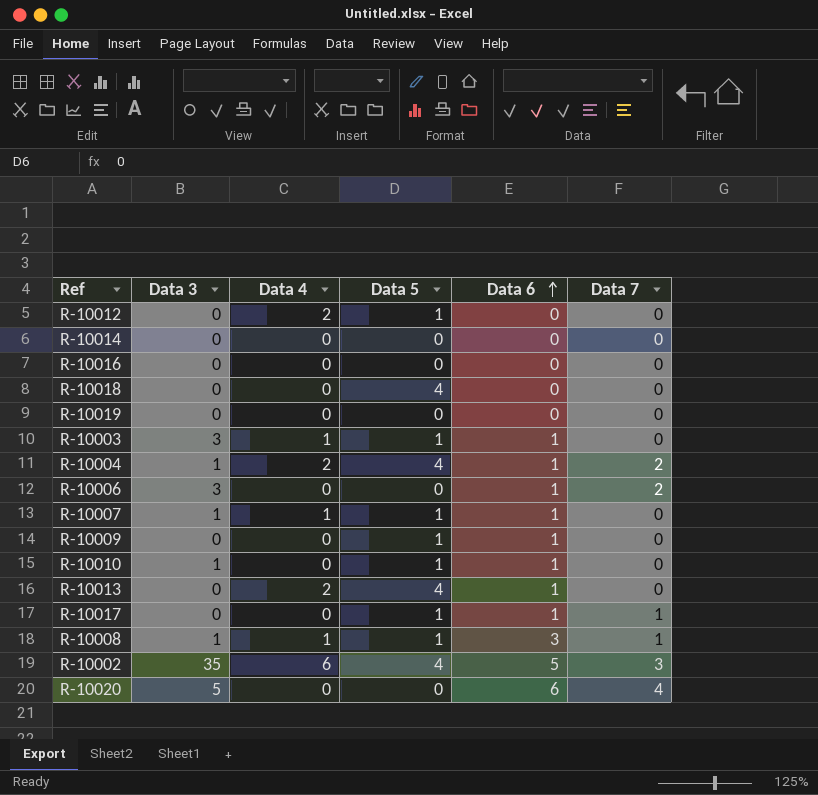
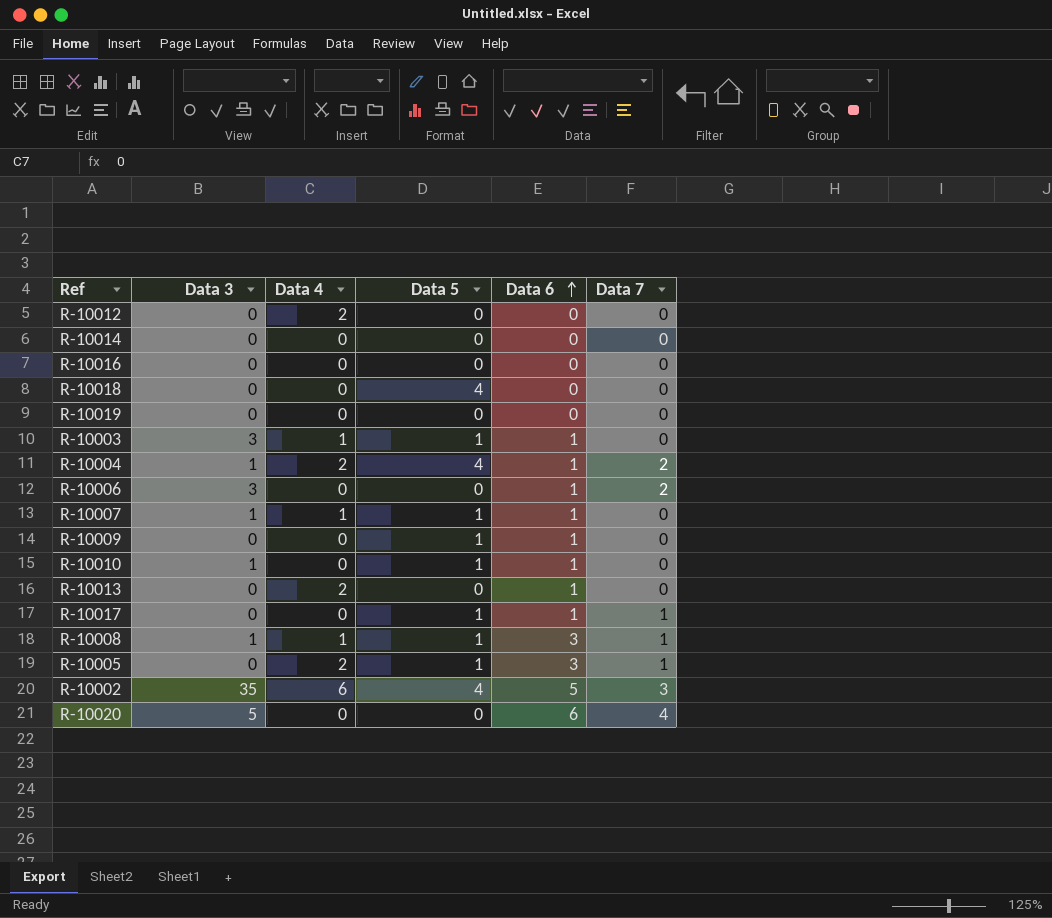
R-10012 | Data 5: 1 -> 0
R-10013 | Data 5: 4 -> 0
row R-10005: none -> 0 | 2 | 1 | 3 | 1

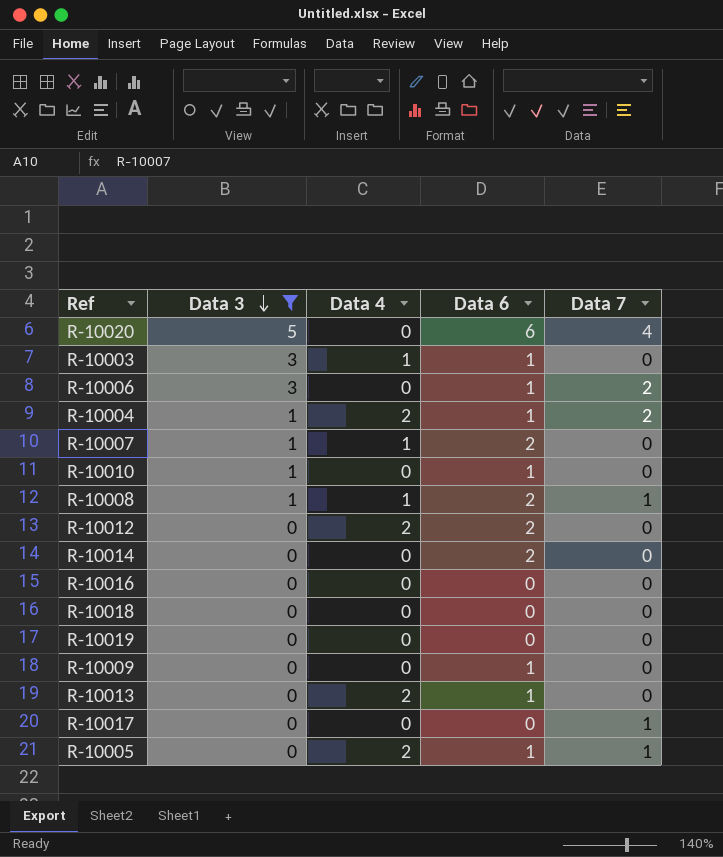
filter: none -> Data 3 != 35
row order: Data 6 ascending -> Data 3 descending
column Data 5 | position: 4 -> none
R-10007 | Data 6: 1 -> 2
R-10008 | Data 6: 3 -> 2
R-10012 | Data 6: 0 -> 2
R-10014 | Data 6: 0 -> 2
R-10017 | Data 6: 1 -> 0
R-10005 | Data 6: 3 -> 1

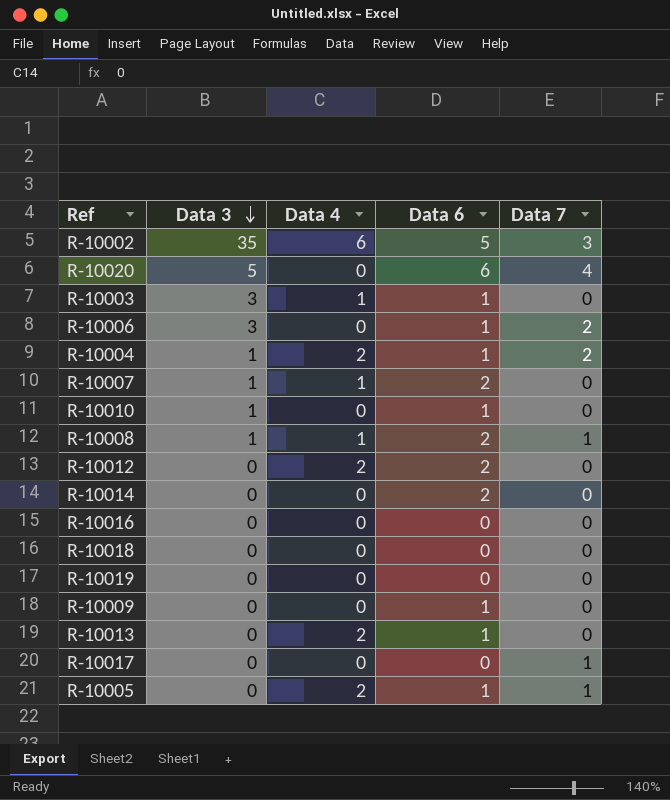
filter: Data 3 != 35 -> none

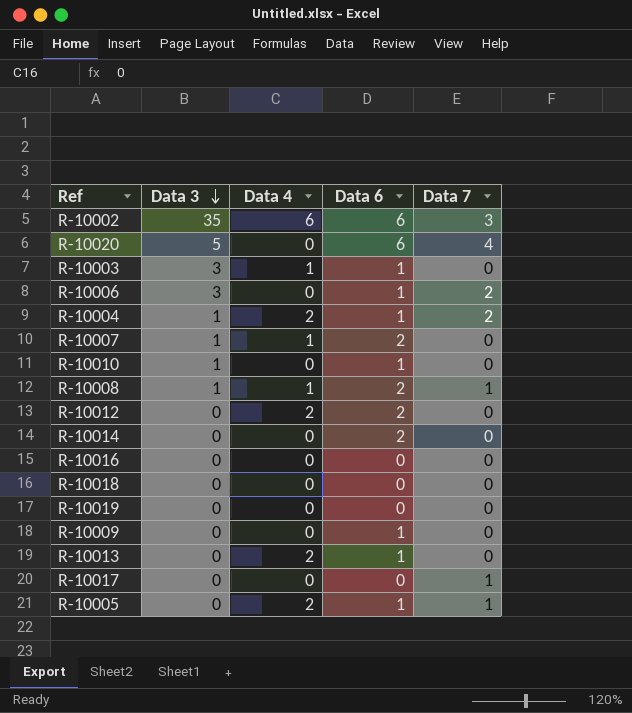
R-10002 | Data 6: 5 -> 6

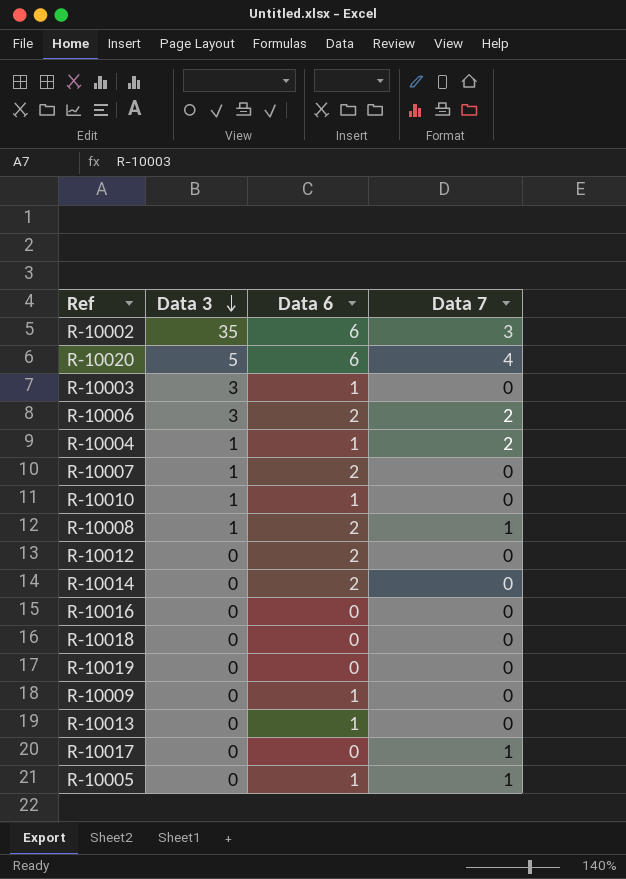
column Data 4 | position: 3 -> none
R-10006 | Data 6: 1 -> 2

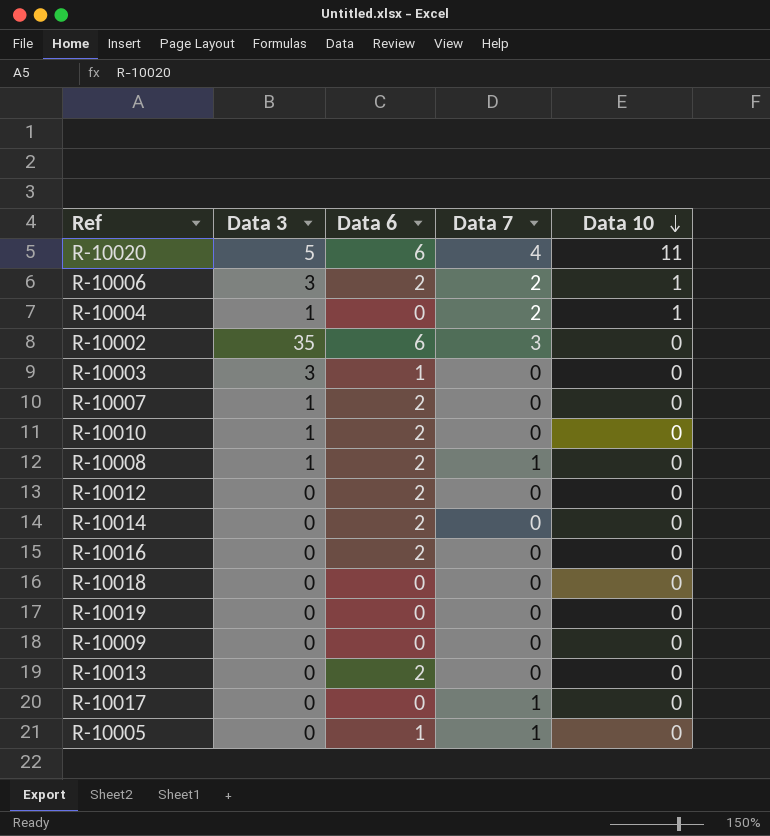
row order: Data 3 descending -> Data 10 descending
column Data 10 | position: none -> 5
R-10004 | Data 6: 1 -> 0
R-10010 | Data 6: 1 -> 2
R-10016 | Data 6: 0 -> 2
R-10009 | Data 6: 1 -> 0
R-10013 | Data 6: 1 -> 2

